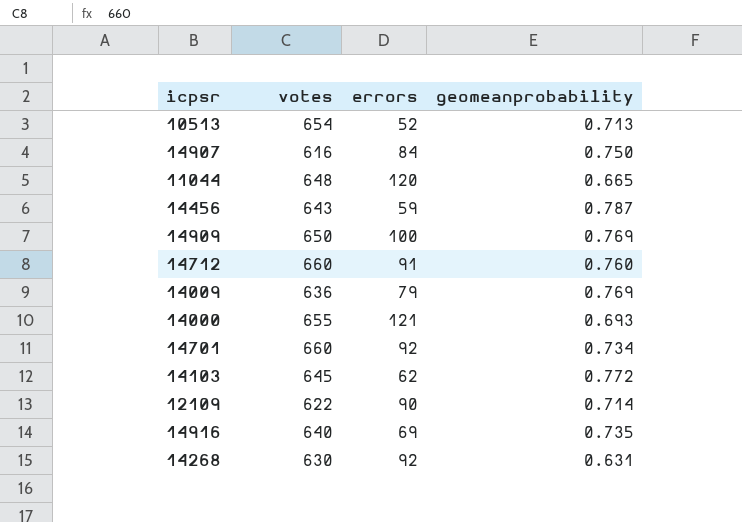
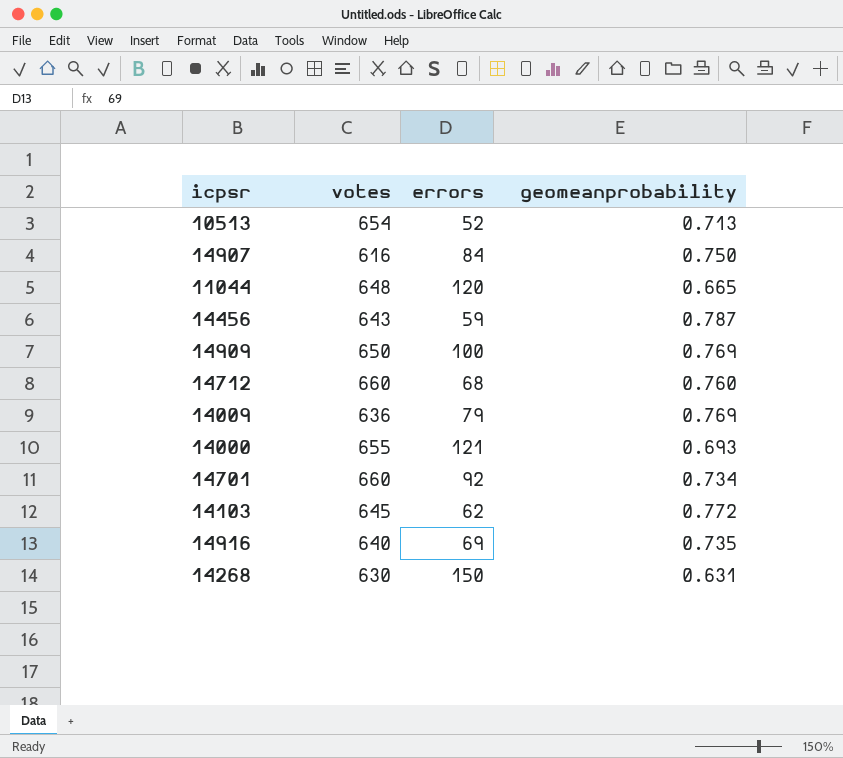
row 12109: 622 | 90 | 0.714 -> none
14712 | errors: 91 -> 68
14268 | errors: 92 -> 150

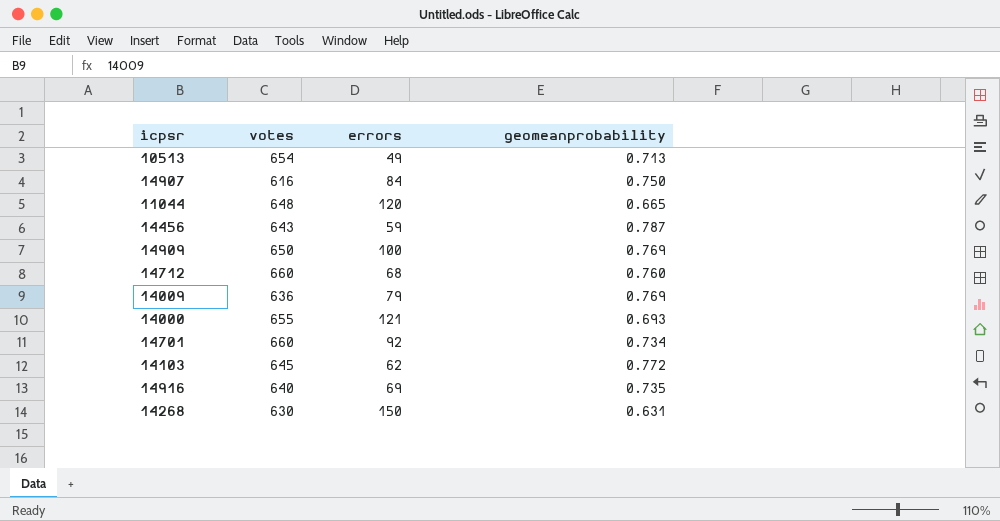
10513 | errors: 52 -> 49

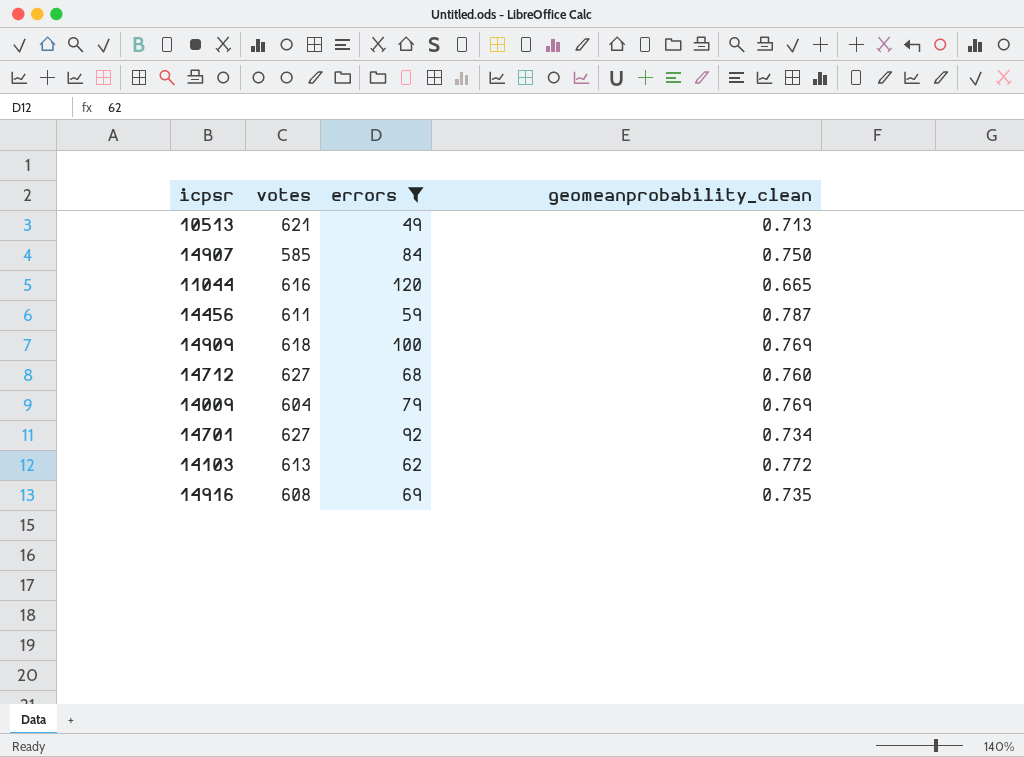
filter: none -> errors <= 120
column name: geomeanprobability -> geomeanprobability_clean
10513 | votes: 654 -> 621
14907 | votes: 616 -> 585
11044 | votes: 648 -> 616
14456 | votes: 643 -> 611
14909 | votes: 650 -> 618
14712 | votes: 660 -> 627
14009 | votes: 636 -> 604
14701 | votes: 660 -> 627
14103 | votes: 645 -> 613
14916 | votes: 640 -> 608

